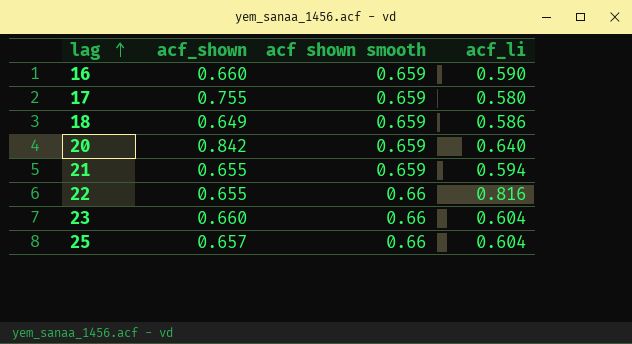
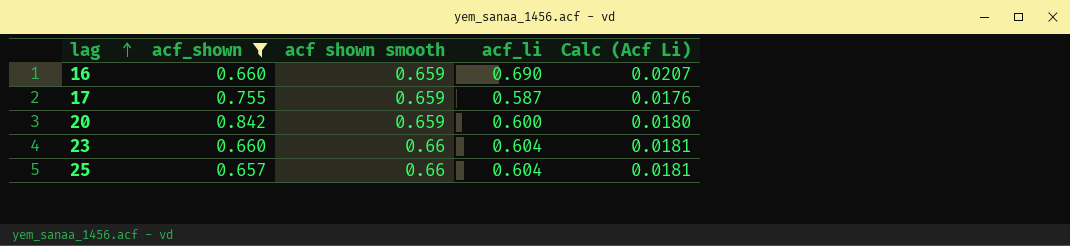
filter: none -> acf_shown >= 0.657
column Calc (Acf Li) | formula: none -> [acf_li] * 0.03
16 | acf_li: 0.590 -> 0.690
17 | acf_li: 0.580 -> 0.587
20 | acf_li: 0.640 -> 0.600

